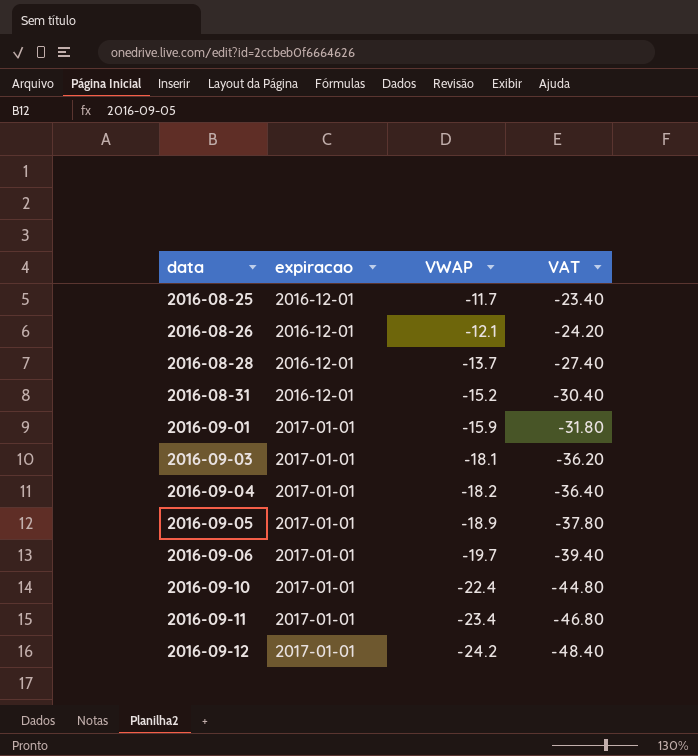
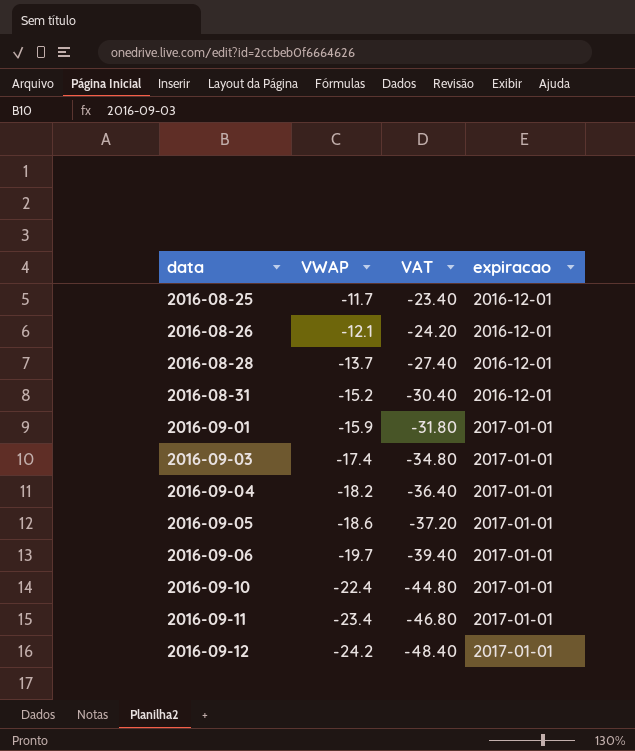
column expiracao | position: 2 -> 4
2016-09-03 | VWAP: -18.1 -> -17.4
2016-09-03 | VAT: -36.20 -> -34.80
2016-09-05 | VWAP: -18.9 -> -18.6
2016-09-05 | VAT: -37.80 -> -37.20

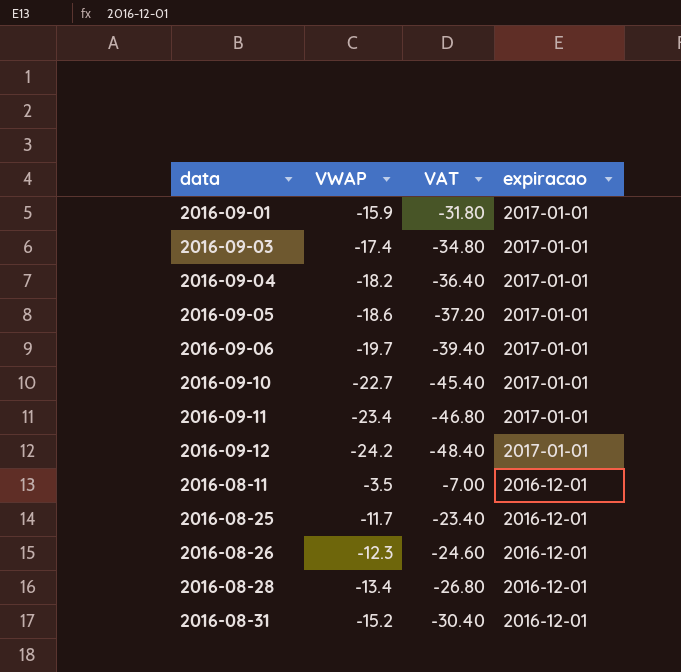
row order: data ascending -> expiracao descending
2016-09-10 | VWAP: -22.4 -> -22.7
2016-09-10 | VAT: -44.80 -> -45.40
row 2016-08-11: none -> -3.5 | -7.00 | 2016-12-01
2016-08-26 | VWAP: -12.1 -> -12.3
2016-08-26 | VAT: -24.20 -> -24.60
2016-08-28 | VWAP: -13.7 -> -13.4
2016-08-28 | VAT: -27.40 -> -26.80

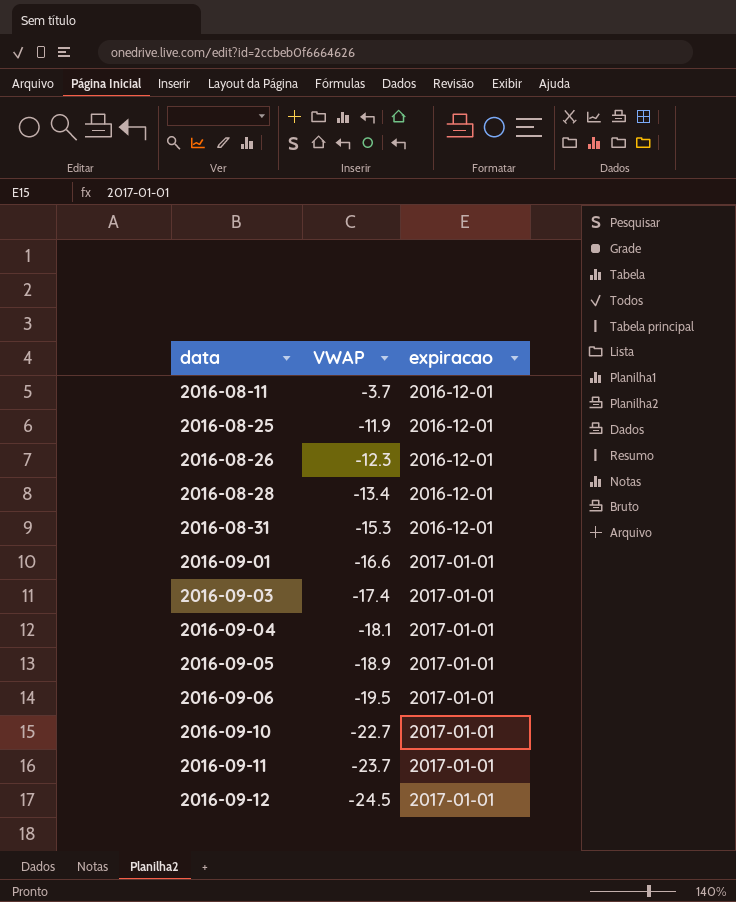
row order: expiracao descending -> data ascending
column VAT | formula: [VWAP] * 2 -> none
2016-08-11 | VWAP: -3.5 -> -3.7
2016-08-25 | VWAP: -11.7 -> -11.9
2016-08-31 | VWAP: -15.2 -> -15.3
2016-09-01 | VWAP: -15.9 -> -16.6
2016-09-04 | VWAP: -18.2 -> -18.1
2016-09-05 | VWAP: -18.6 -> -18.9
2016-09-06 | VWAP: -19.7 -> -19.5
2016-09-11 | VWAP: -23.4 -> -23.7
2016-09-12 | VWAP: -24.2 -> -24.5

